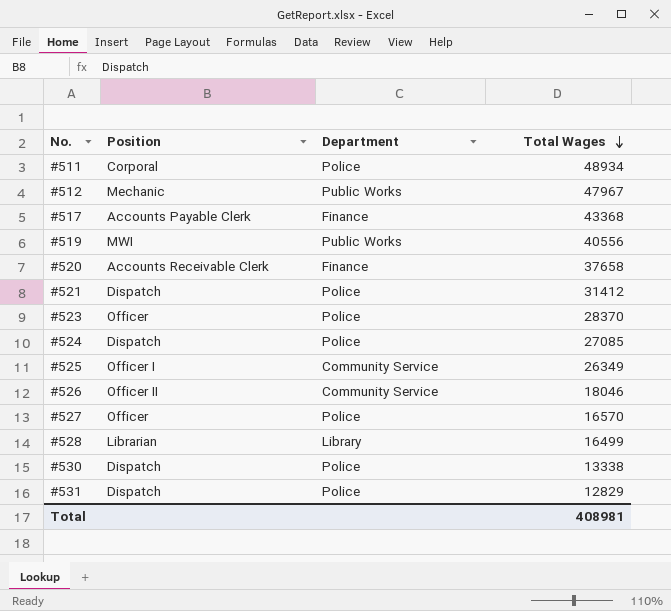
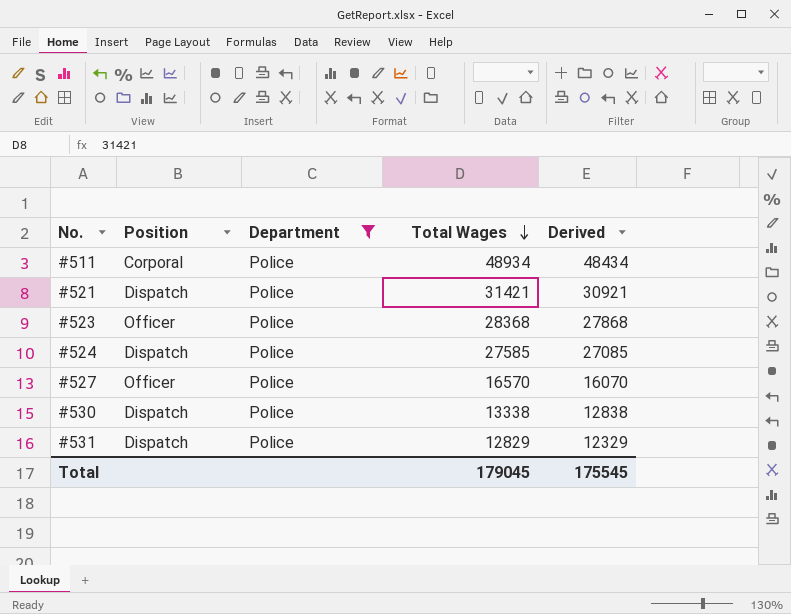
filter: none -> Department = Police
column Derived | formula: none -> [Total Wages] - 500
#521 | Total Wages: 31412 -> 31421
#523 | Total Wages: 28370 -> 28368
#524 | Total Wages: 27085 -> 27585
Total | Total Wages: 408981 -> 179045

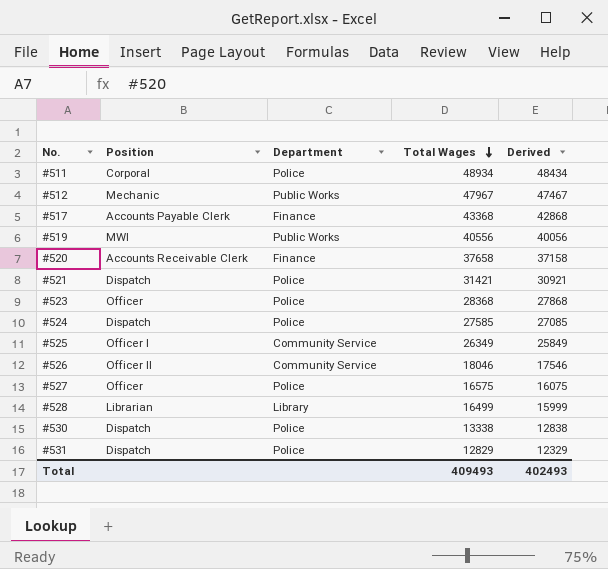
filter: Department = Police -> none
#527 | Total Wages: 16570 -> 16575
#527 | Derived: 16070 -> 16075
Total | Total Wages: 179045 -> 409493
Total | Derived: 175545 -> 402493

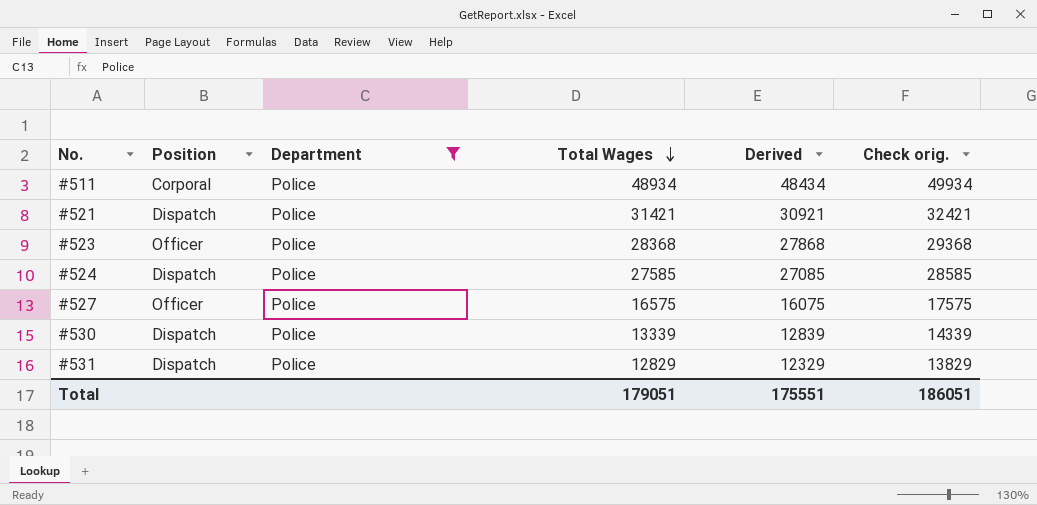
filter: none -> Department = Police
column Check orig. | formula: none -> [Total Wages] + 1000
#530 | Total Wages: 13338 -> 13339
#530 | Derived: 12838 -> 12839
Total | Total Wages: 409493 -> 179051
Total | Derived: 402493 -> 175551

